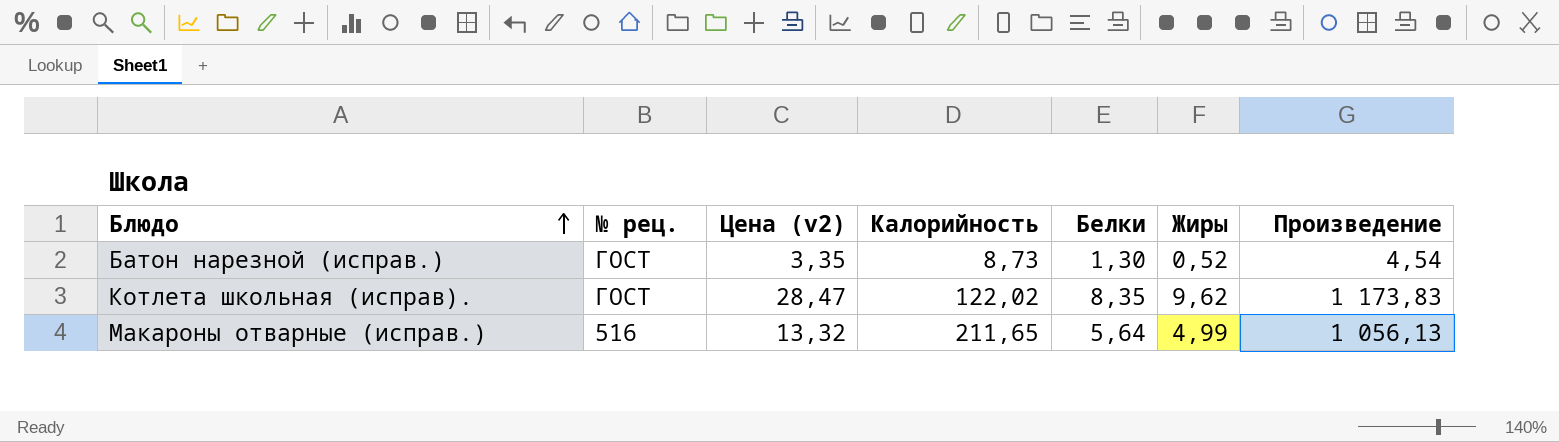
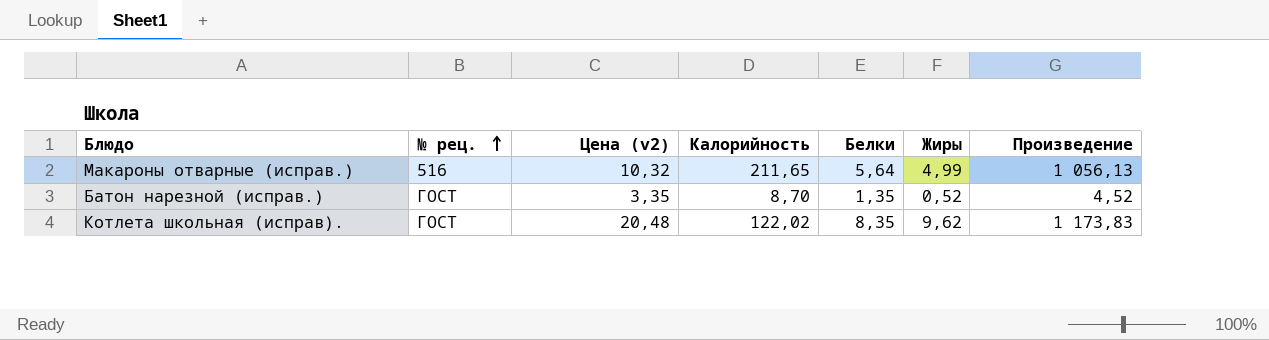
row order: Блюдо ascending -> № рец. ascending
Макароны отварные (исправ.) | Цена (v2): 13,32 -> 10,32
Батон нарезной (исправ.) | Калорийность: 8,73 -> 8,70
Батон нарезной (исправ.) | Белки: 1,30 -> 1,35
Батон нарезной (исправ.) | Произведение: 4,54 -> 4,52
Котлета школьная (исправ). | Цена (v2): 28,47 -> 20,48

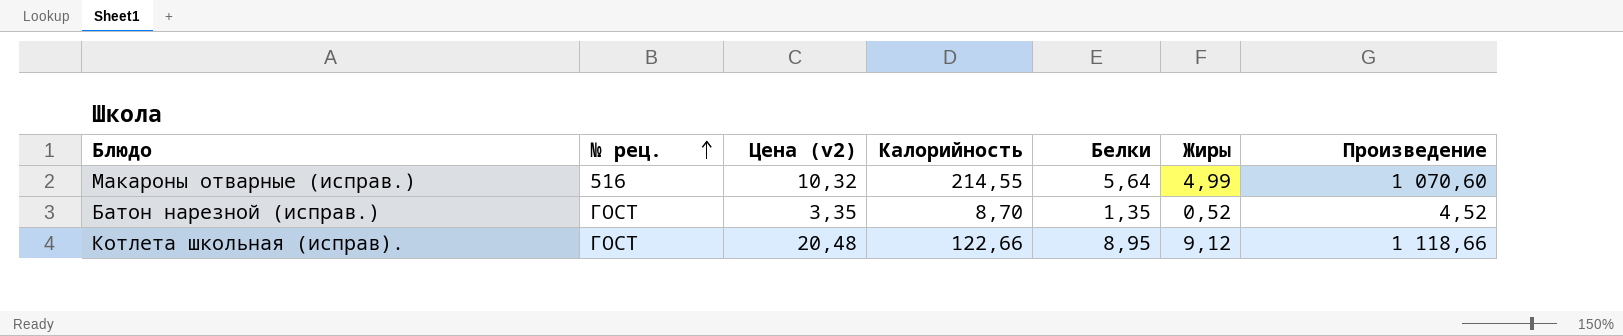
Макароны отварные (исправ.) | Калорийность: 211,65 -> 214,55
Макароны отварные (исправ.) | Произведение: 1 056,13 -> 1 070,60
Котлета школьная (исправ). | Калорийность: 122,02 -> 122,66
Котлета школьная (исправ). | Белки: 8,35 -> 8,95
Котлета школьная (исправ). | Жиры: 9,62 -> 9,12
Котлета школьная (исправ). | Произведение: 1 173,83 -> 1 118,66

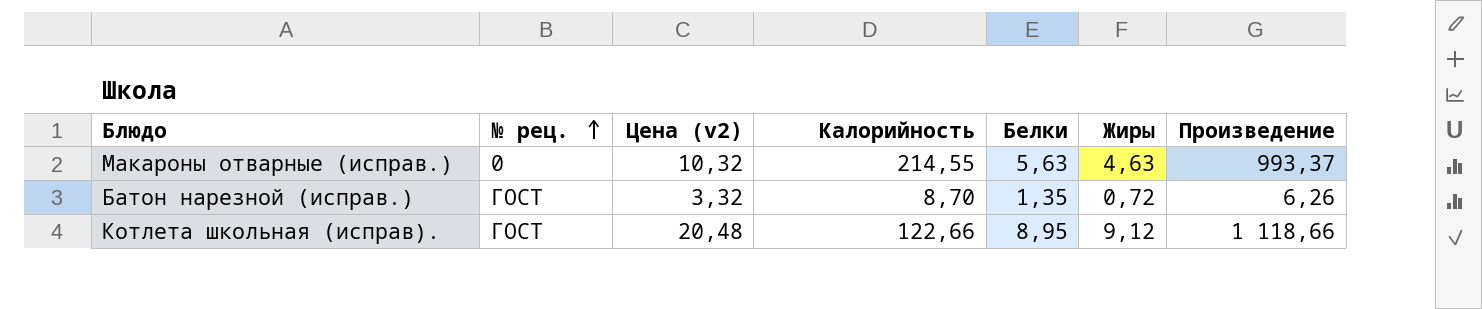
Макароны отварные (исправ.) | № рец.: 516 -> 0
Макароны отварные (исправ.) | Белки: 5,64 -> 5,63
Макароны отварные (исправ.) | Жиры: 4,99 -> 4,63
Макароны отварные (исправ.) | Произведение: 1 070,60 -> 993,37
Батон нарезной (исправ.) | Цена (v2): 3,35 -> 3,32
Батон нарезной (исправ.) | Жиры: 0,52 -> 0,72
Батон нарезной (исправ.) | Произведение: 4,52 -> 6,26

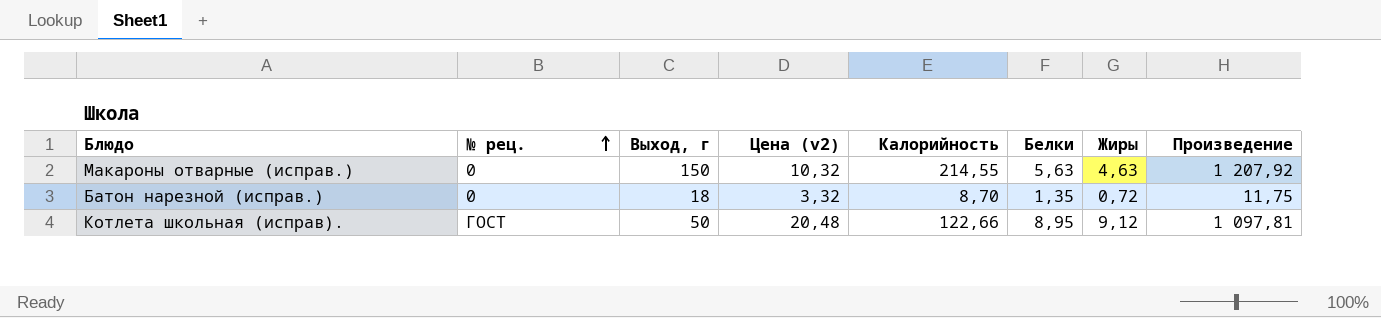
column Выход, г | position: none -> 3
column Произведение | formula: [Калорийность] * [Жиры] -> [Калорийность] * [Белки]
Батон нарезной (исправ.) | № рец.: ГОСТ -> 0

